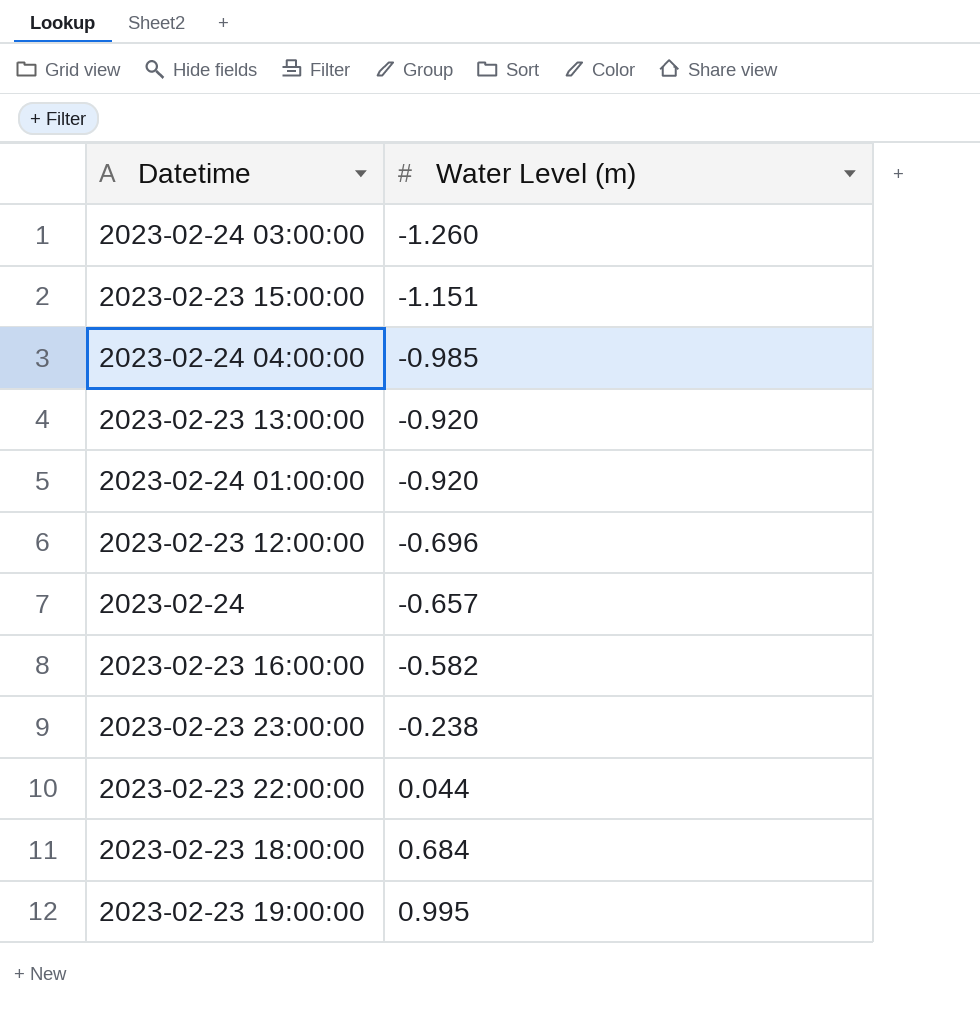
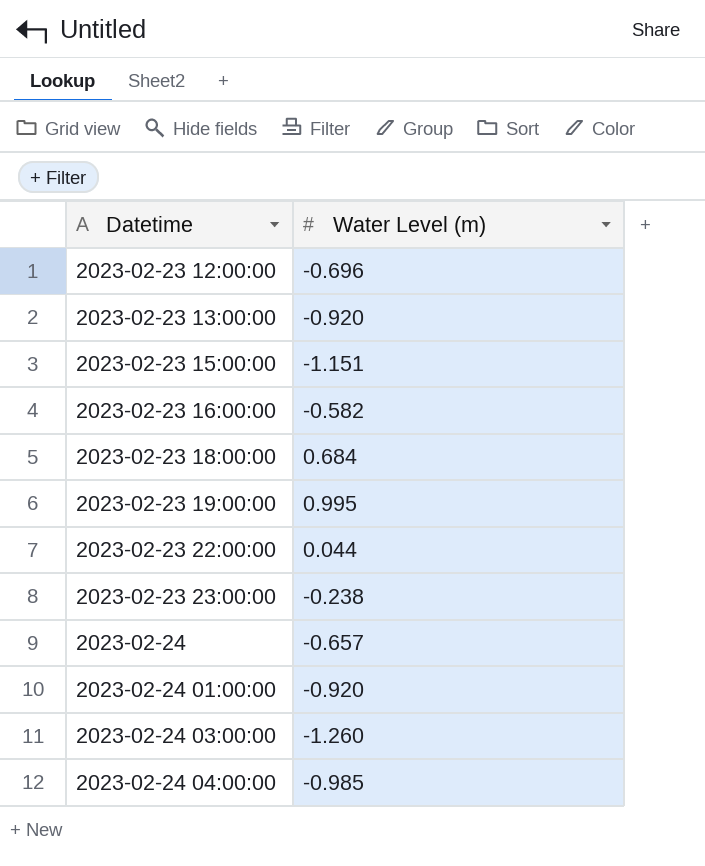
row order: Water Level (m) ascending -> Datetime ascending

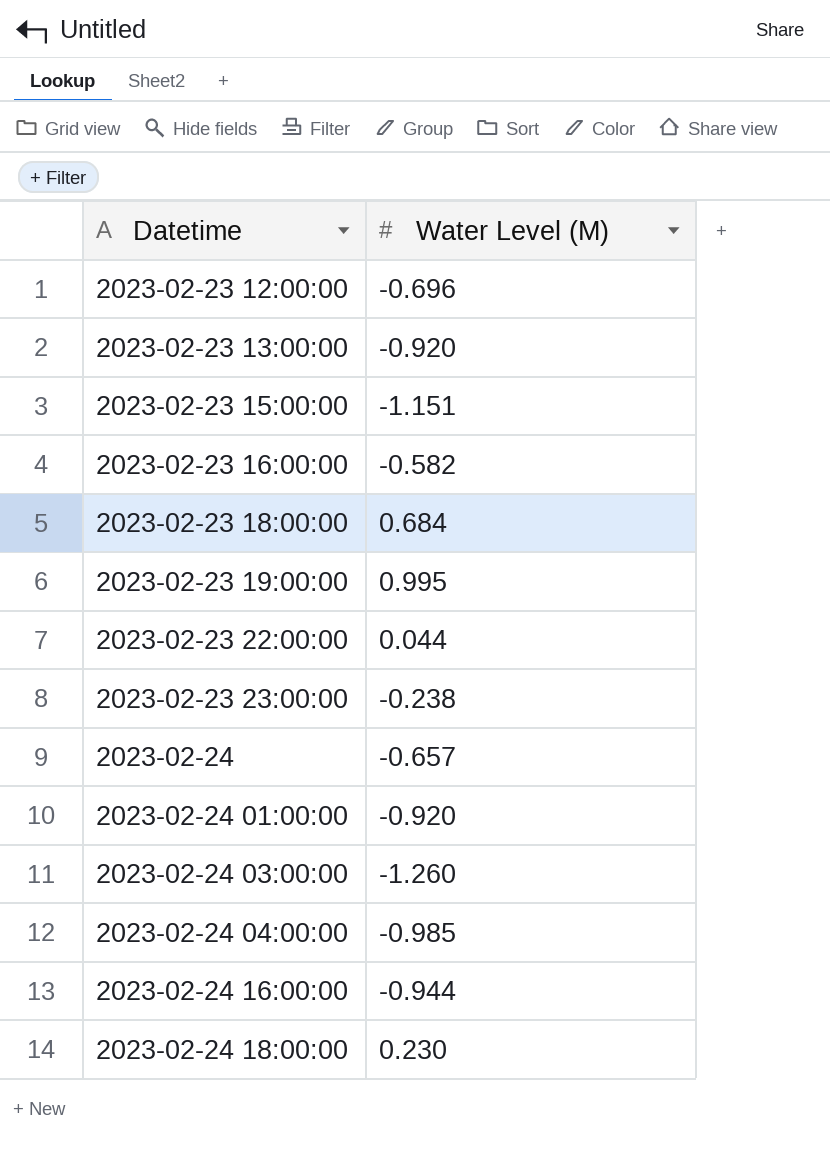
column name: Water Level (m) -> Water Level (M)
row 2023-02-24 16:00:00: none -> -0.944
row 2023-02-24 18:00:00: none -> 0.230

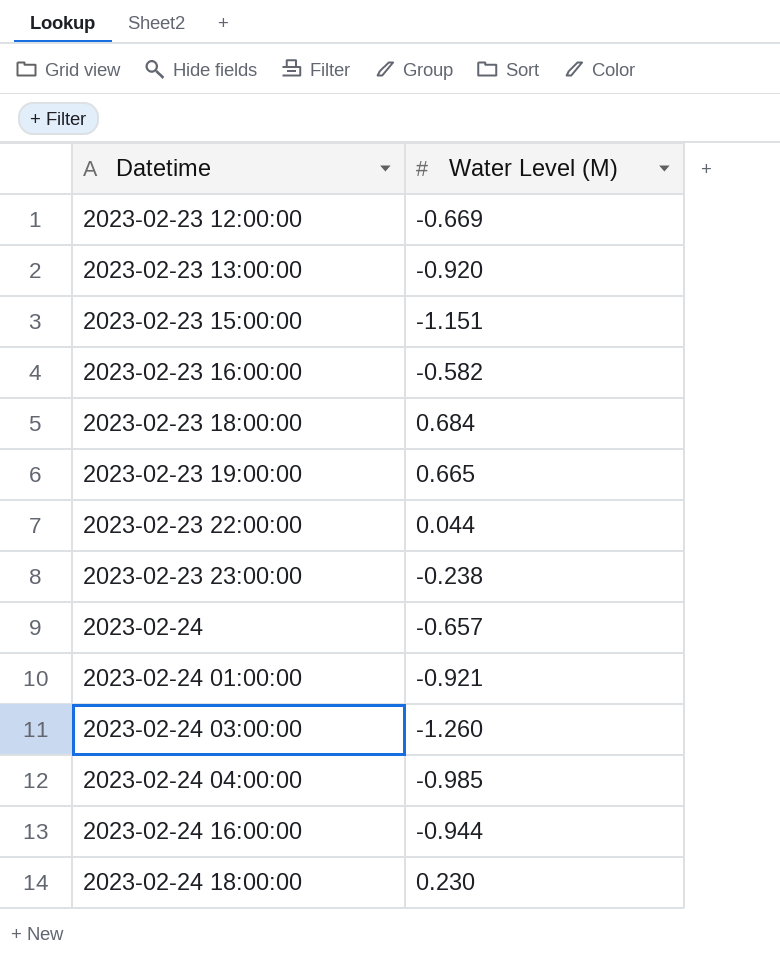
2023-02-23 12:00:00 | Water Level (M): -0.696 -> -0.669
2023-02-23 19:00:00 | Water Level (M): 0.995 -> 0.665
2023-02-24 01:00:00 | Water Level (M): -0.920 -> -0.921

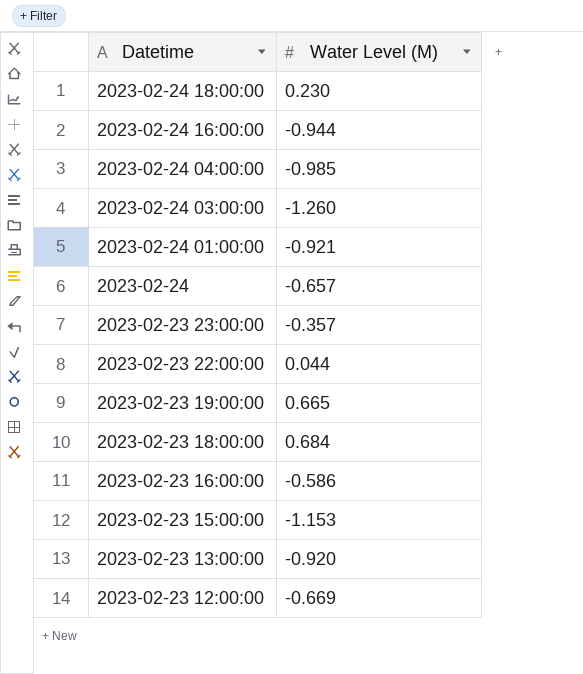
row order: Datetime ascending -> Datetime descending
2023-02-23 23:00:00 | Water Level (M): -0.238 -> -0.357
2023-02-23 16:00:00 | Water Level (M): -0.582 -> -0.586
2023-02-23 15:00:00 | Water Level (M): -1.151 -> -1.153

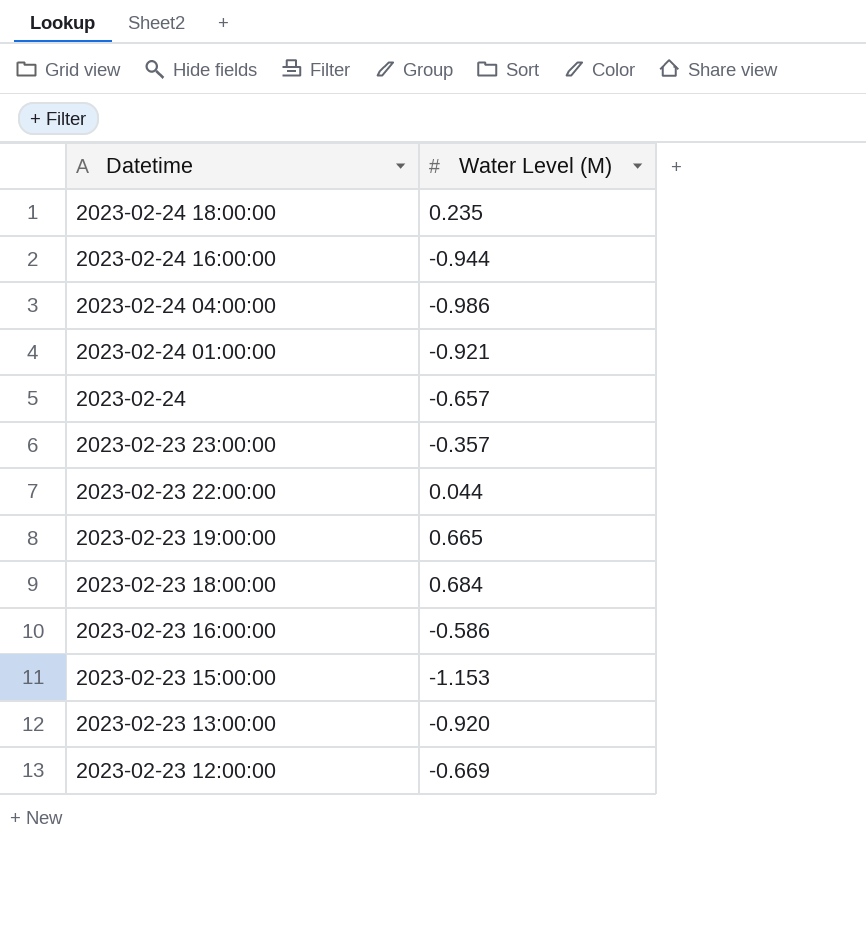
row 2023-02-24 03:00:00: -1.260 -> none
2023-02-24 18:00:00 | Water Level (M): 0.230 -> 0.235
2023-02-24 04:00:00 | Water Level (M): -0.985 -> -0.986

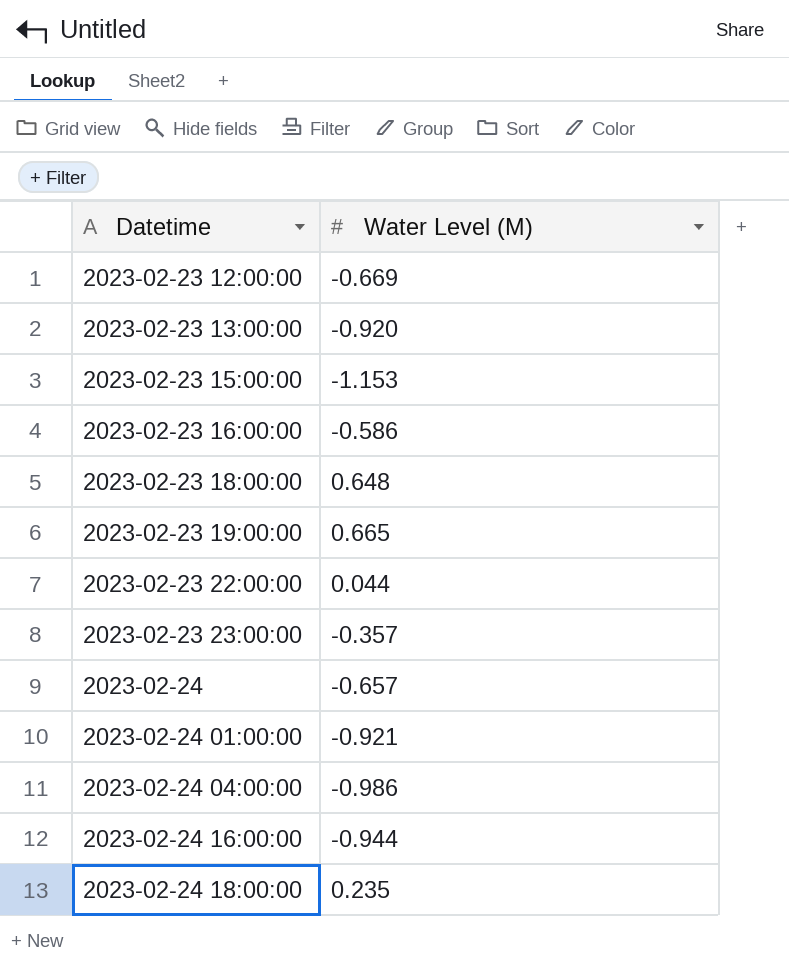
row order: Datetime descending -> Datetime ascending
2023-02-23 18:00:00 | Water Level (M): 0.684 -> 0.648

